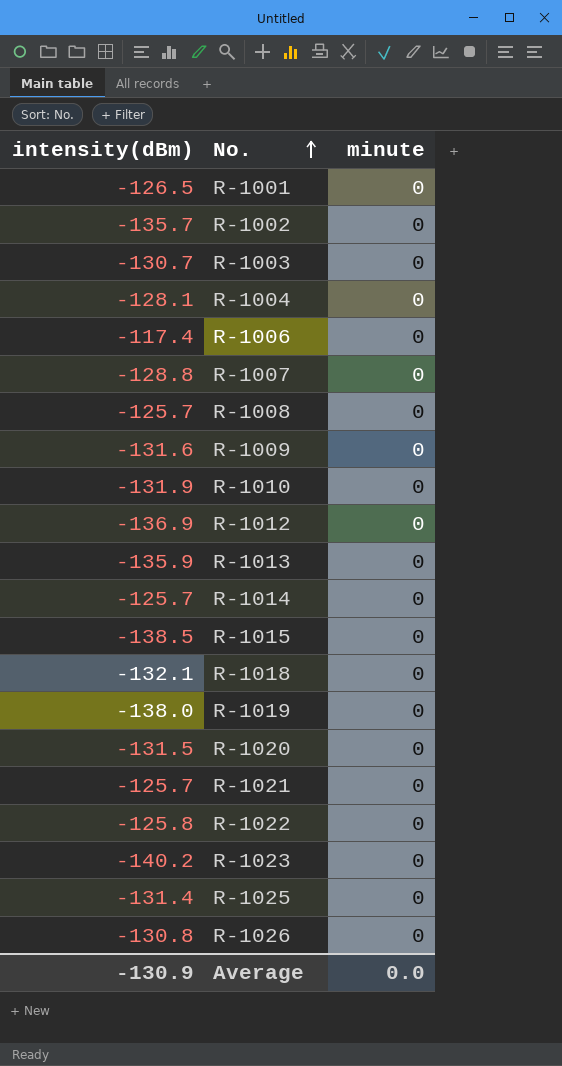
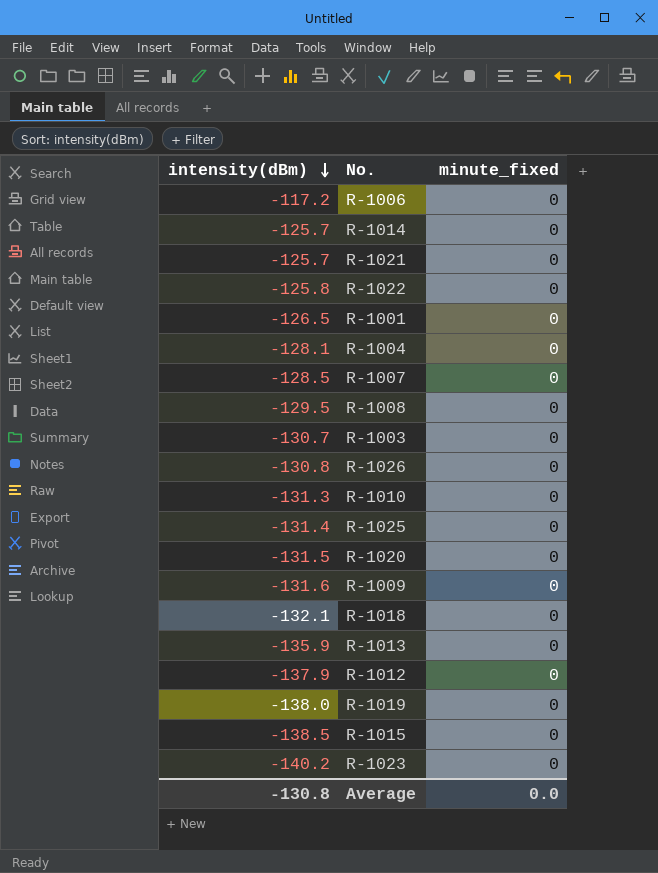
row order: No. ascending -> intensity(dBm) descending
column name: minute -> minute_fixed
row R-1002: -135.7 | 0 -> none
R-1006 | intensity(dBm): -117.4 -> -117.2
R-1007 | intensity(dBm): -128.8 -> -128.5
R-1008 | intensity(dBm): -125.7 -> -129.5
R-1010 | intensity(dBm): -131.9 -> -131.3
R-1012 | intensity(dBm): -136.9 -> -137.9
Average | intensity(dBm): -130.9 -> -130.8

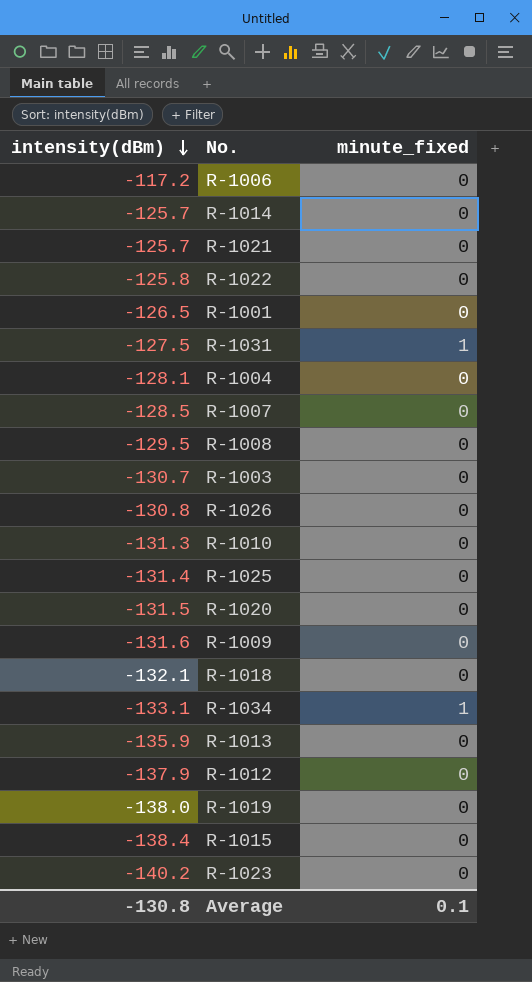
row R-1031: none -> -127.5 | 1
row R-1034: none -> -133.1 | 1
R-1015 | intensity(dBm): -138.5 -> -138.4
Average | minute_fixed: 0.0 -> 0.1

